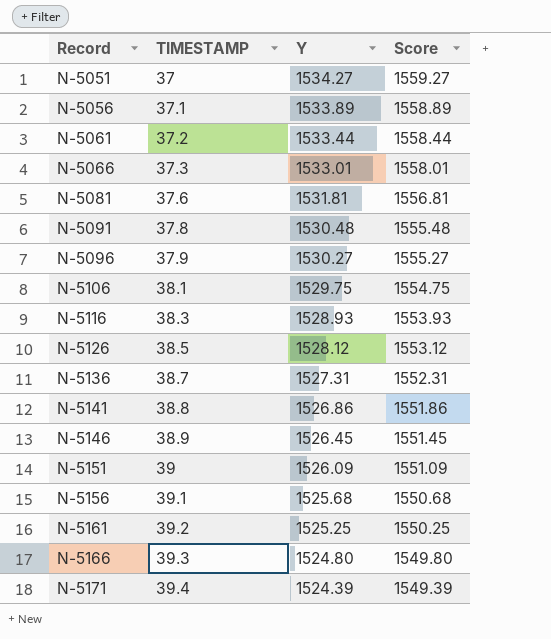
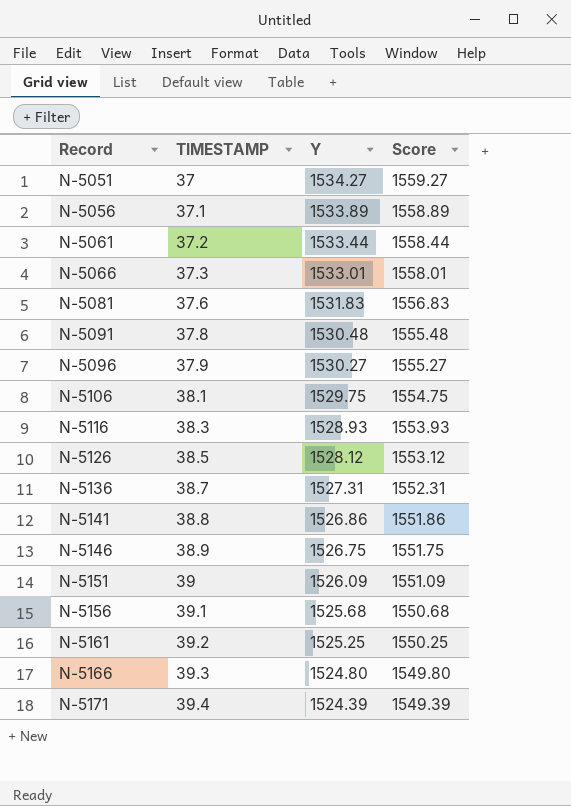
N-5081 | Y: 1531.81 -> 1531.83
N-5081 | Score: 1556.81 -> 1556.83
N-5146 | Y: 1526.45 -> 1526.75
N-5146 | Score: 1551.45 -> 1551.75

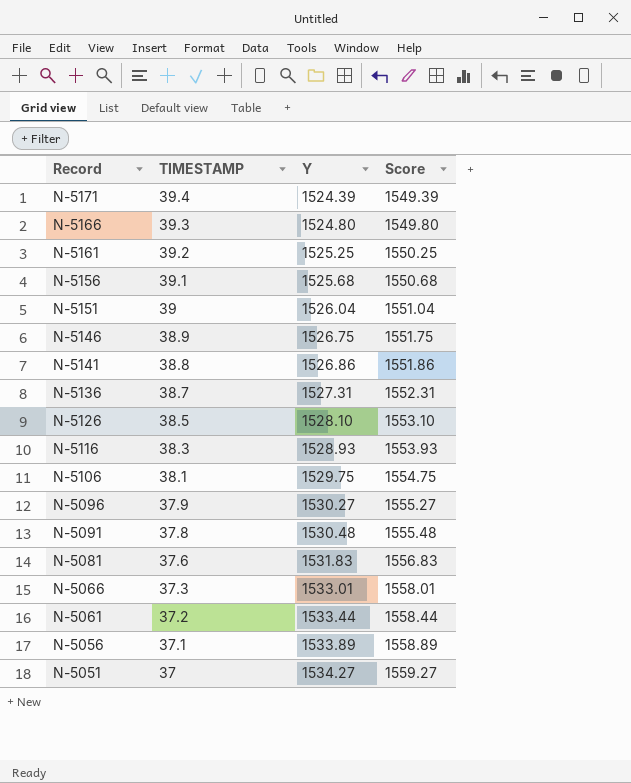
row order: Record ascending -> Record descending
N-5151 | Y: 1526.09 -> 1526.04
N-5151 | Score: 1551.09 -> 1551.04
N-5126 | Y: 1528.12 -> 1528.10
N-5126 | Score: 1553.12 -> 1553.10

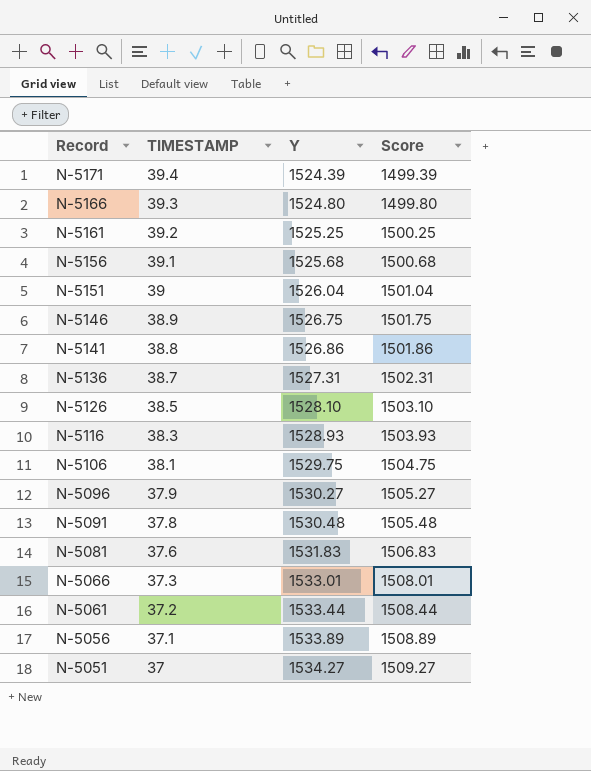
column Score | formula: [Y] + 25 -> [Y] - 25

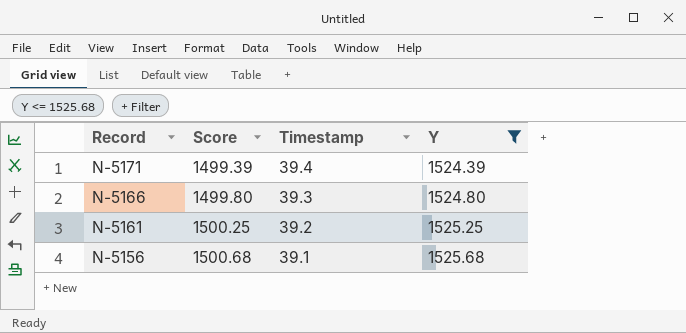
filter: none -> Y <= 1525.68
column Score | position: 4 -> 2
column name: TIMESTAMP -> Timestamp

